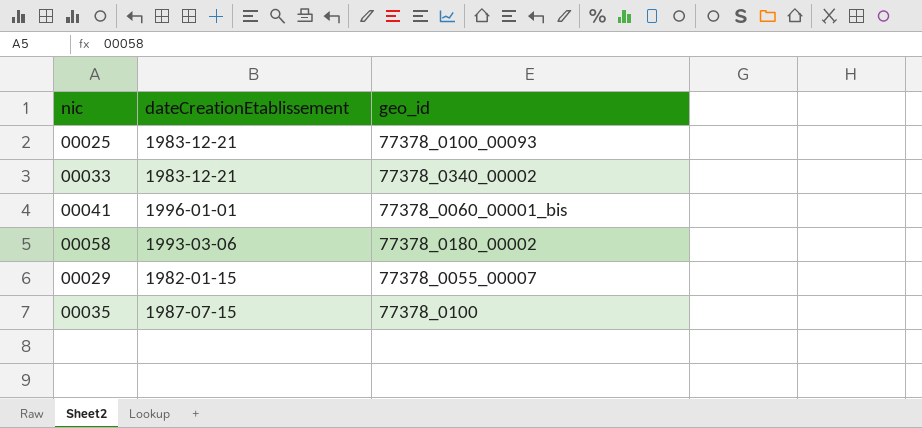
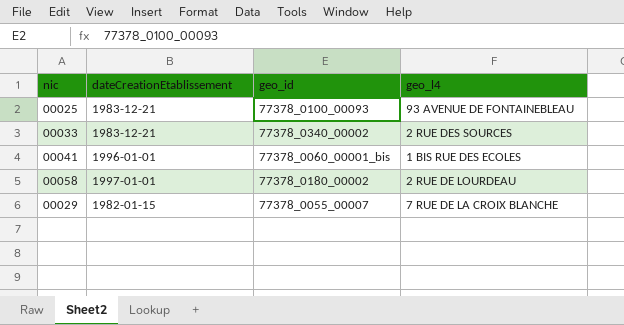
column geo_l4 | position: none -> 4
row 00035: 1987-07-15 | 77378_0100 -> none
00058 | dateCreationEtablissement: 1993-03-06 -> 1997-01-01

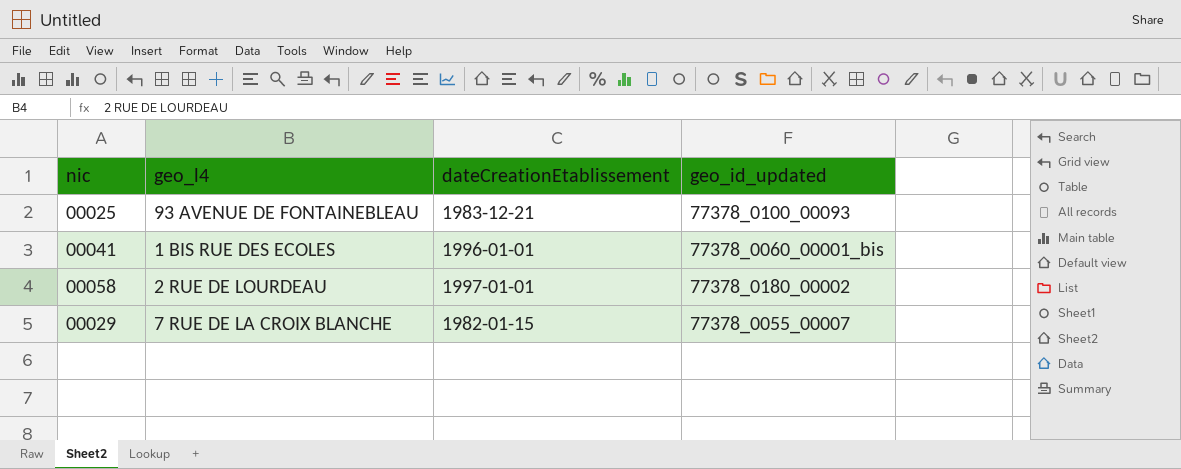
column geo_l4 | position: 4 -> 2
column name: geo_id -> geo_id_updated
row 00033: 1983-12-21 | 77378_0340_00002 | 2 RUE DES SOURCES -> none

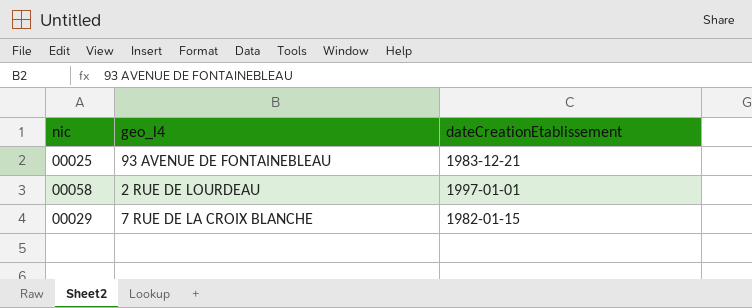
column geo_id_updated | position: 4 -> none
row 00041: 1 BIS RUE DES ECOLES | 1996-01-01 | 77378_0060_00001_bis -> none

